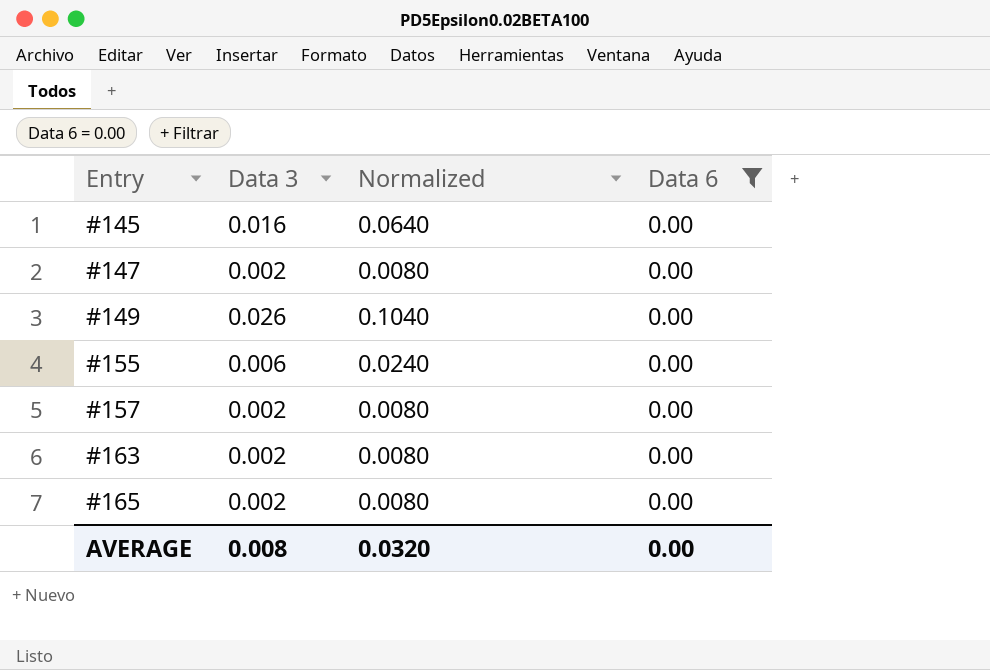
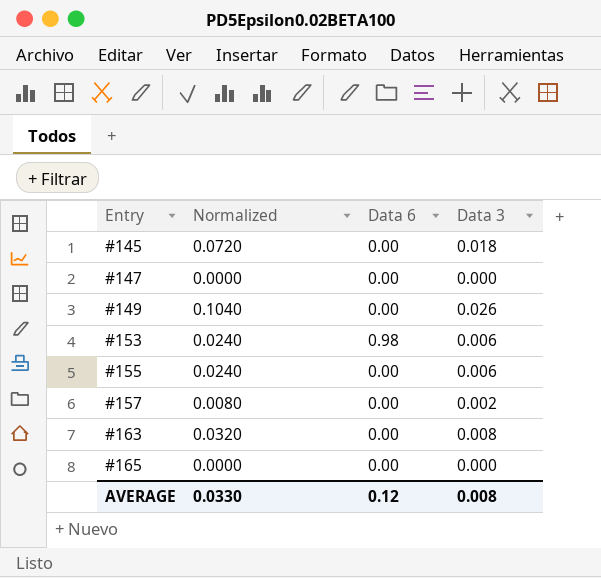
filter: Data 6 = 0.00 -> none
column Data 3 | position: 2 -> 4
#145 | Normalized: 0.0640 -> 0.0720
#145 | Data 3: 0.016 -> 0.018
#147 | Normalized: 0.0080 -> 0.0000
#147 | Data 3: 0.002 -> 0.000
#163 | Normalized: 0.0080 -> 0.0320
#163 | Data 3: 0.002 -> 0.008
#165 | Normalized: 0.0080 -> 0.0000
#165 | Data 3: 0.002 -> 0.000
AVERAGE | Normalized: 0.0320 -> 0.0330
AVERAGE | Data 6: 0.00 -> 0.12

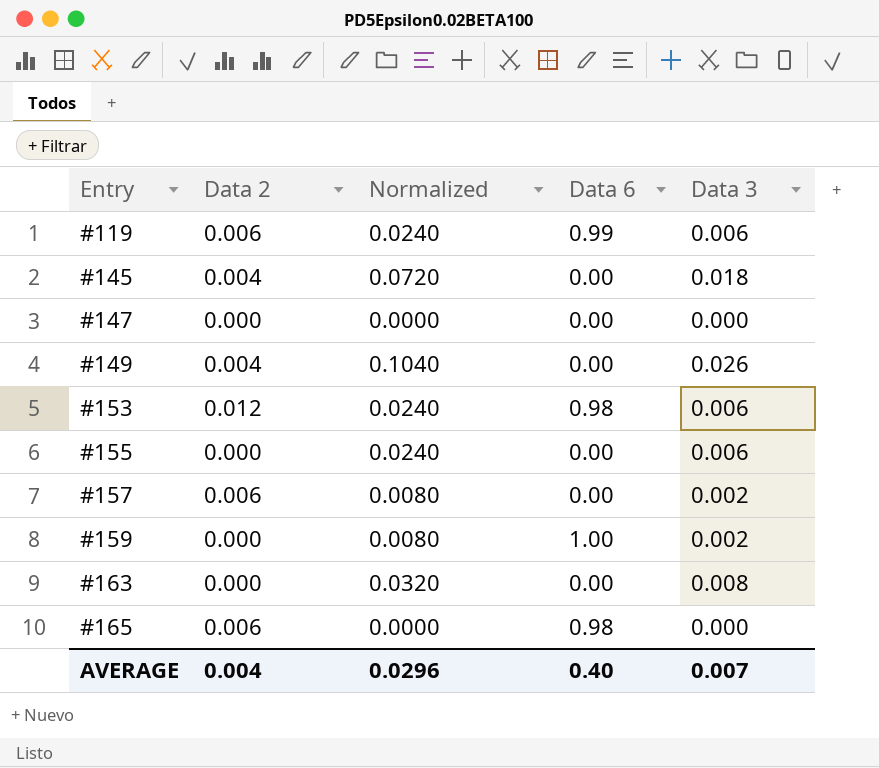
column Data 2 | position: none -> 2
row #119: none -> 0.006 | 0.0240 | 0.99 | 0.006
row #159: none -> 0.000 | 0.0080 | 1.00 | 0.002
#165 | Data 6: 0.00 -> 0.98
AVERAGE | Normalized: 0.0330 -> 0.0296
AVERAGE | Data 6: 0.12 -> 0.40
AVERAGE | Data 3: 0.008 -> 0.007

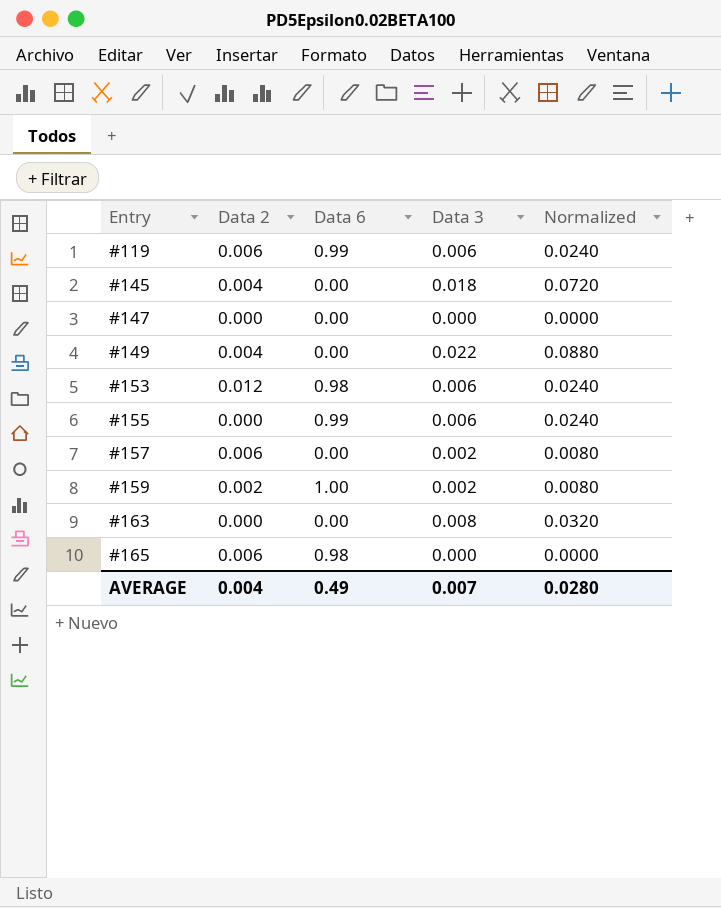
column Normalized | position: 3 -> 5
#149 | Data 3: 0.026 -> 0.022
#149 | Normalized: 0.1040 -> 0.0880
#155 | Data 6: 0.00 -> 0.99
#159 | Data 2: 0.000 -> 0.002
AVERAGE | Data 6: 0.40 -> 0.49
AVERAGE | Normalized: 0.0296 -> 0.0280

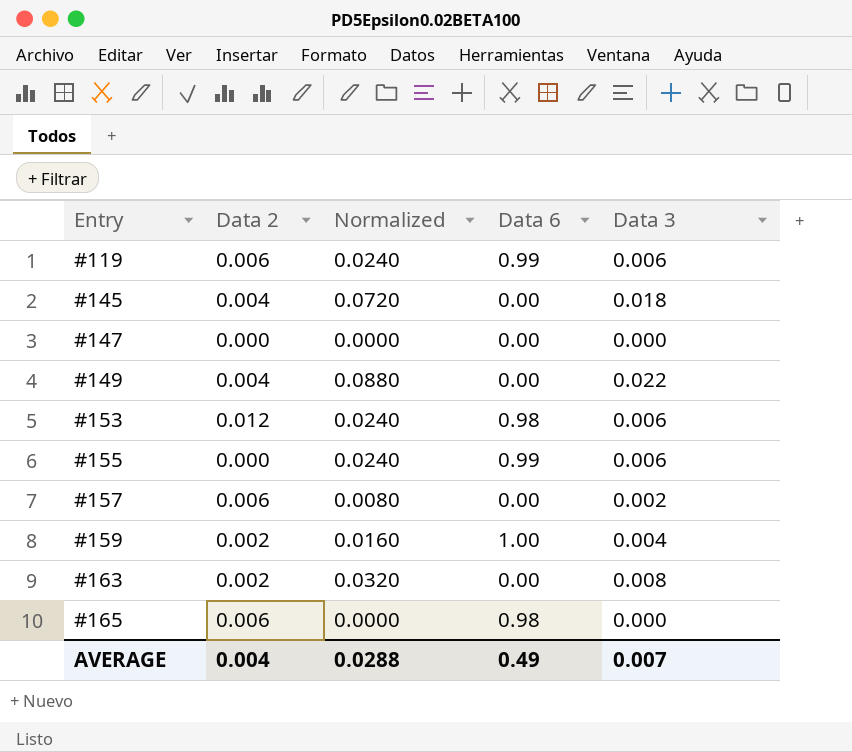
column Normalized | position: 5 -> 3
#159 | Normalized: 0.0080 -> 0.0160
#159 | Data 3: 0.002 -> 0.004
#163 | Data 2: 0.000 -> 0.002
AVERAGE | Normalized: 0.0280 -> 0.0288

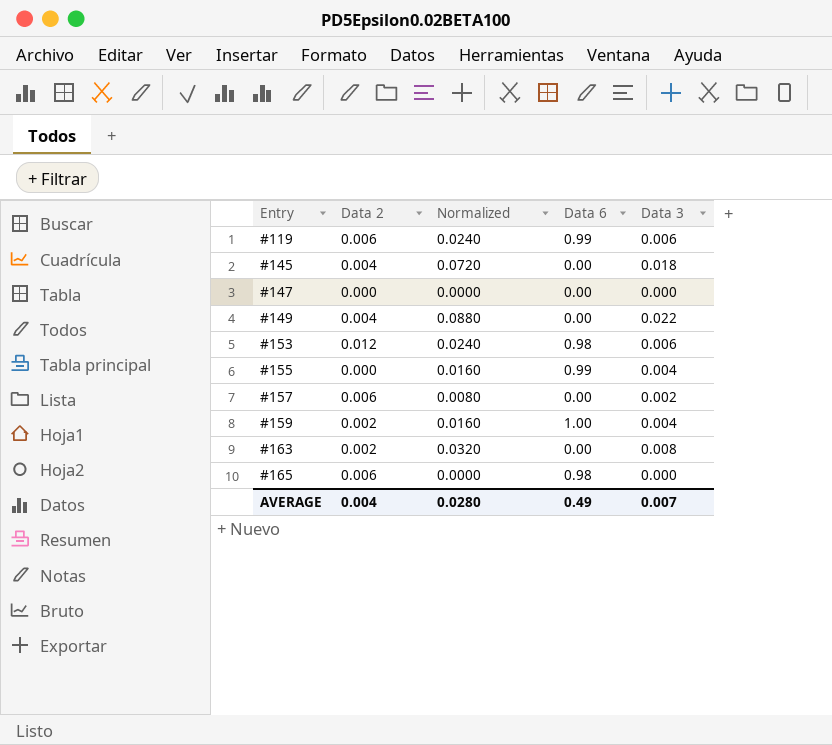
#155 | Normalized: 0.0240 -> 0.0160
#155 | Data 3: 0.006 -> 0.004
AVERAGE | Normalized: 0.0288 -> 0.0280

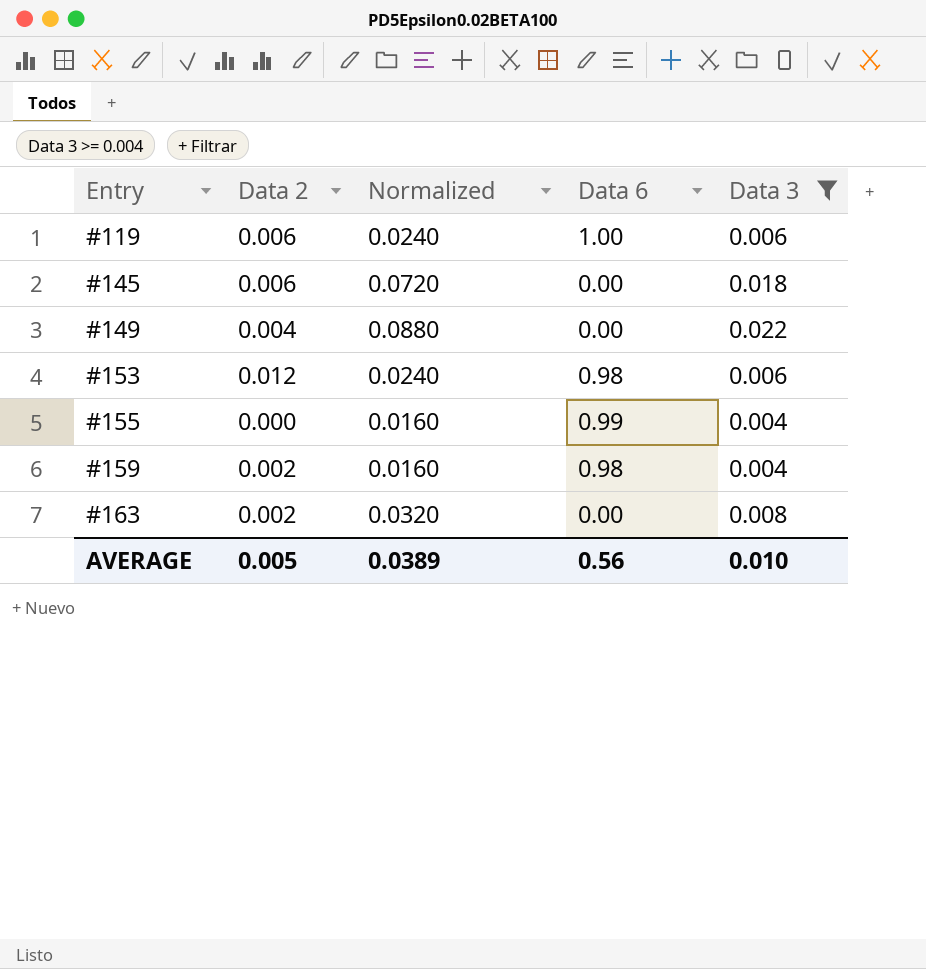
filter: none -> Data 3 >= 0.004
#119 | Data 6: 0.99 -> 1.00
#145 | Data 2: 0.004 -> 0.006
#159 | Data 6: 1.00 -> 0.98
AVERAGE | Data 2: 0.004 -> 0.005
AVERAGE | Normalized: 0.0280 -> 0.0389
AVERAGE | Data 6: 0.49 -> 0.56
AVERAGE | Data 3: 0.007 -> 0.010

